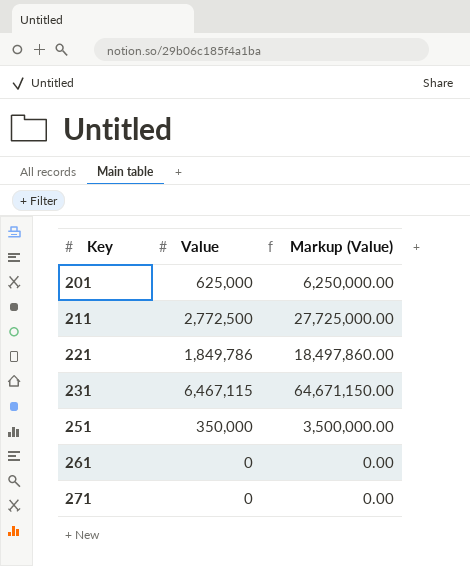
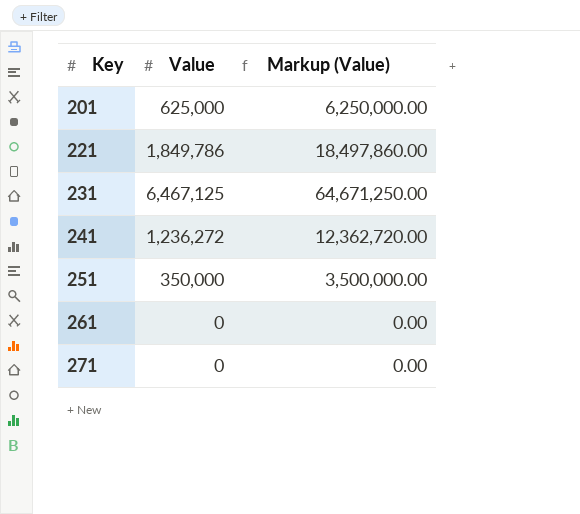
row 211: 2,772,500 | 27,725,000.00 -> none
231 | Value: 6,467,115 -> 6,467,125
231 | Markup (Value): 64,671,150.00 -> 64,671,250.00
row 241: none -> 1,236,272 | 12,362,720.00

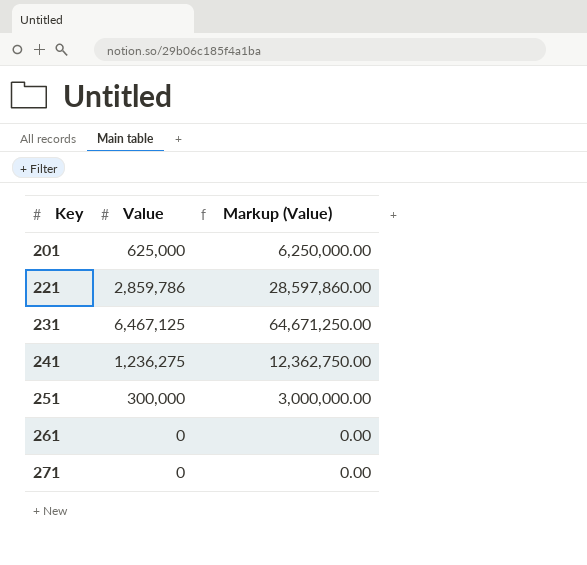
221 | Value: 1,849,786 -> 2,859,786
221 | Markup (Value): 18,497,860.00 -> 28,597,860.00
241 | Value: 1,236,272 -> 1,236,275
241 | Markup (Value): 12,362,720.00 -> 12,362,750.00
251 | Value: 350,000 -> 300,000
251 | Markup (Value): 3,500,000.00 -> 3,000,000.00

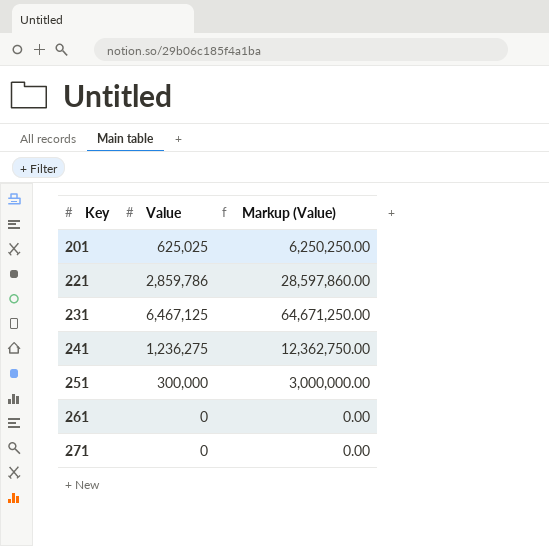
201 | Value: 625,000 -> 625,025
201 | Markup (Value): 6,250,000.00 -> 6,250,250.00

